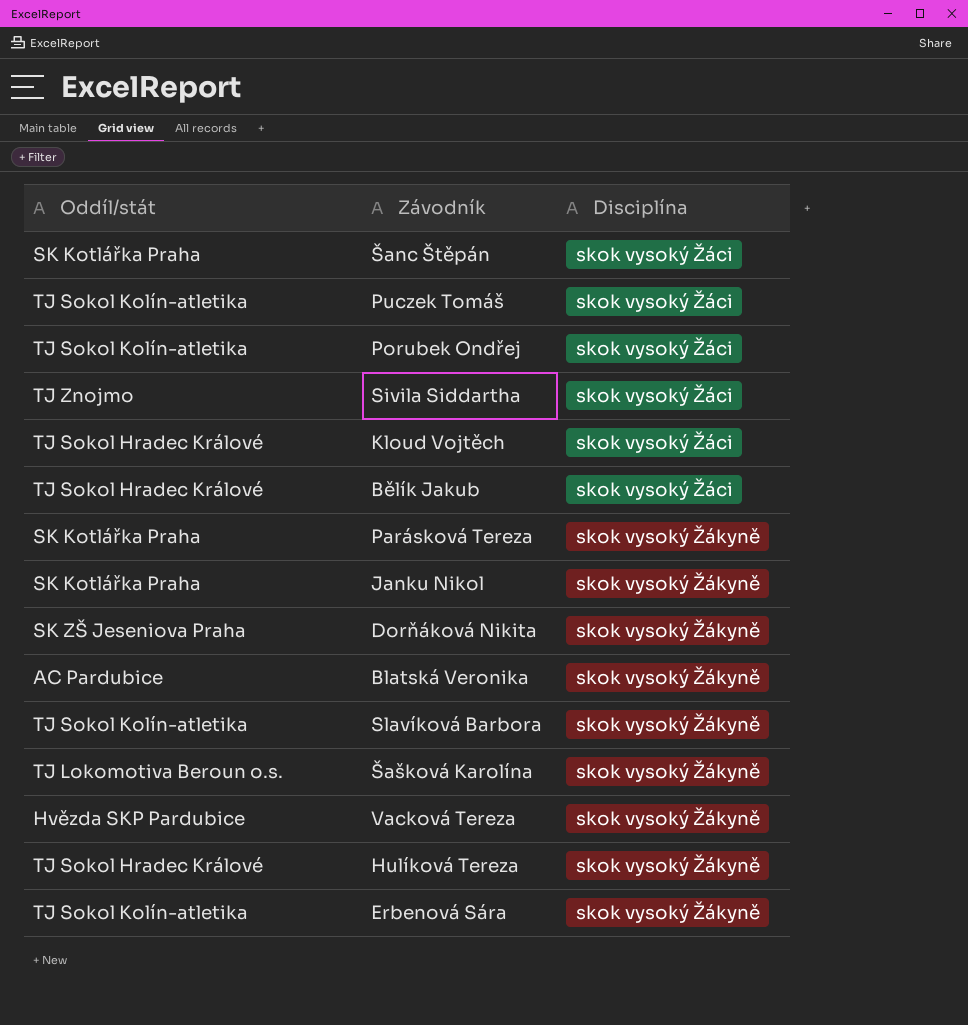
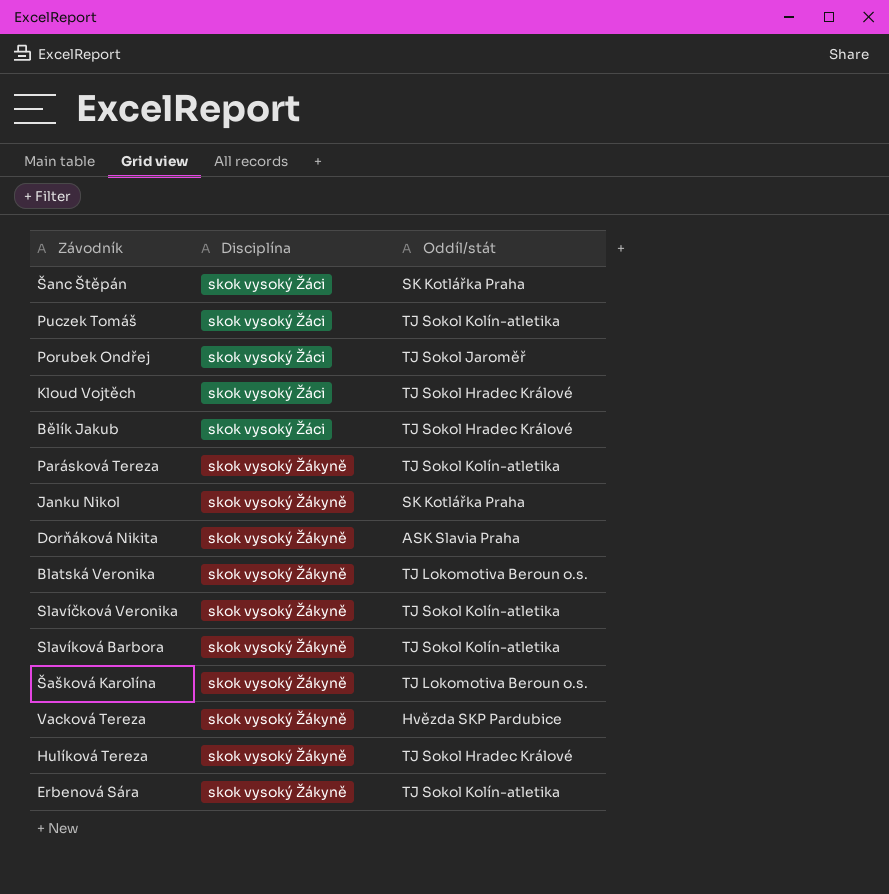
column Oddíl/stát | position: 1 -> 3
row Sivila Siddartha: TJ Znojmo | skok vysoký Žáci -> none
Porubek Ondřej | Oddíl/stát: TJ Sokol Kolín-atletika -> TJ Sokol Jaroměř
Parásková Tereza | Oddíl/stát: SK Kotlářka Praha -> TJ Sokol Kolín-atletika
Dorňáková Nikita | Oddíl/stát: SK ZŠ Jeseniova Praha -> ASK Slavia Praha
Blatská Veronika | Oddíl/stát: AC Pardubice -> TJ Lokomotiva Beroun o.s.
row Slavíčková Veronika: none -> skok vysoký Žákyně | TJ Sokol Kolín-atletika

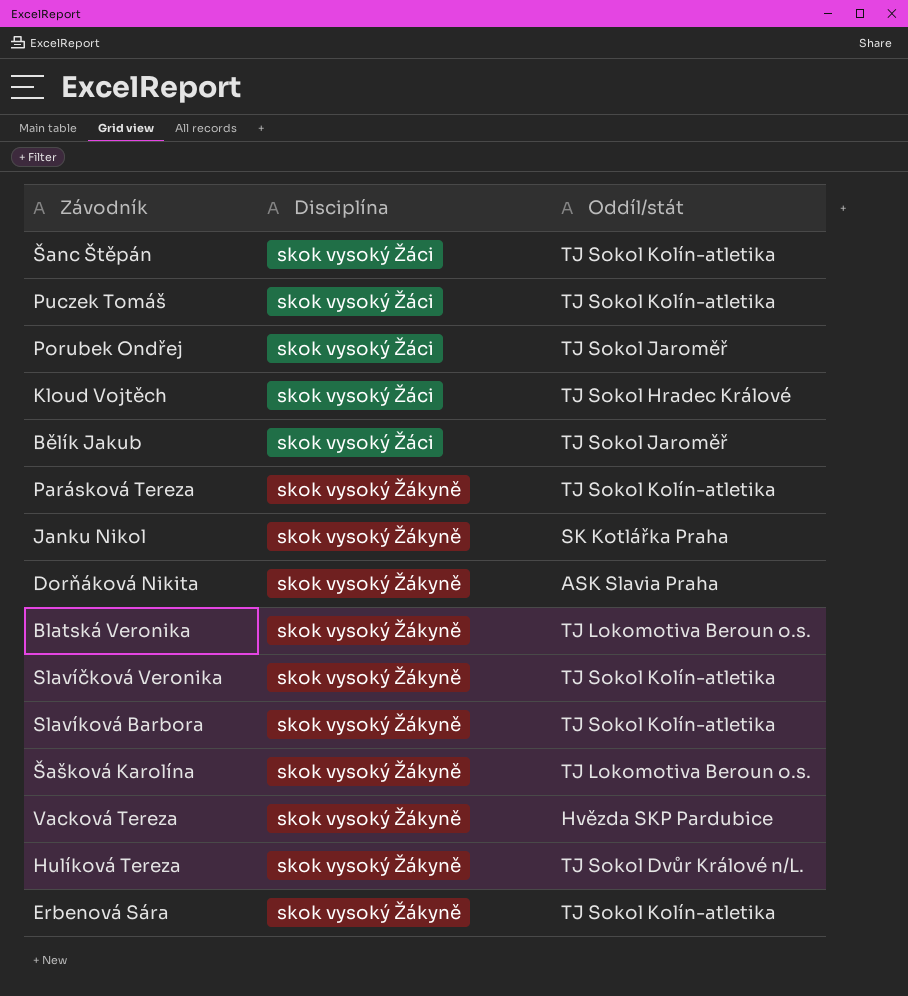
Šanc Štěpán | Oddíl/stát: SK Kotlářka Praha -> TJ Sokol Kolín-atletika
Bělík Jakub | Oddíl/stát: TJ Sokol Hradec Králové -> TJ Sokol Jaroměř
Hulíková Tereza | Oddíl/stát: TJ Sokol Hradec Králové -> TJ Sokol Dvůr Králové n/L.

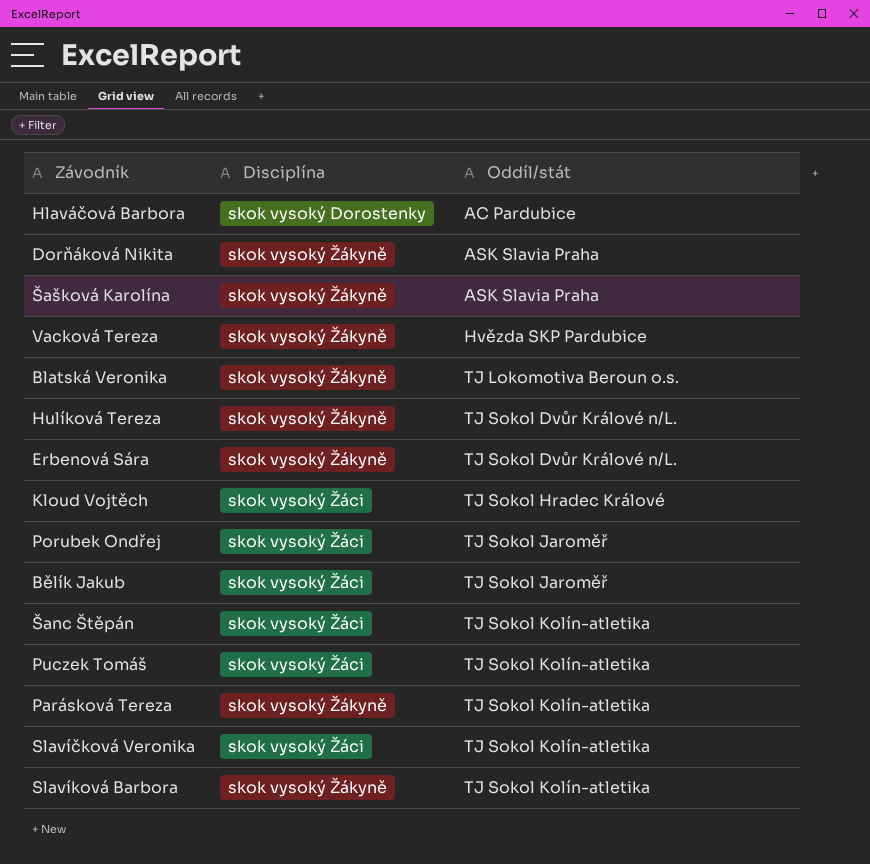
row order: Disciplína ascending -> Oddíl/stát ascending
row Janku Nikol: skok vysoký Žákyně | SK Kotlářka Praha -> none
row Hlaváčová Barbora: none -> skok vysoký Dorostenky | AC Pardubice
Šašková Karolína | Oddíl/stát: TJ Lokomotiva Beroun o.s. -> ASK Slavia Praha
Erbenová Sára | Oddíl/stát: TJ Sokol Kolín-atletika -> TJ Sokol Dvůr Králové n/L.
Slavíčková Veronika | Disciplína: skok vysoký Žákyně -> skok vysoký Žáci

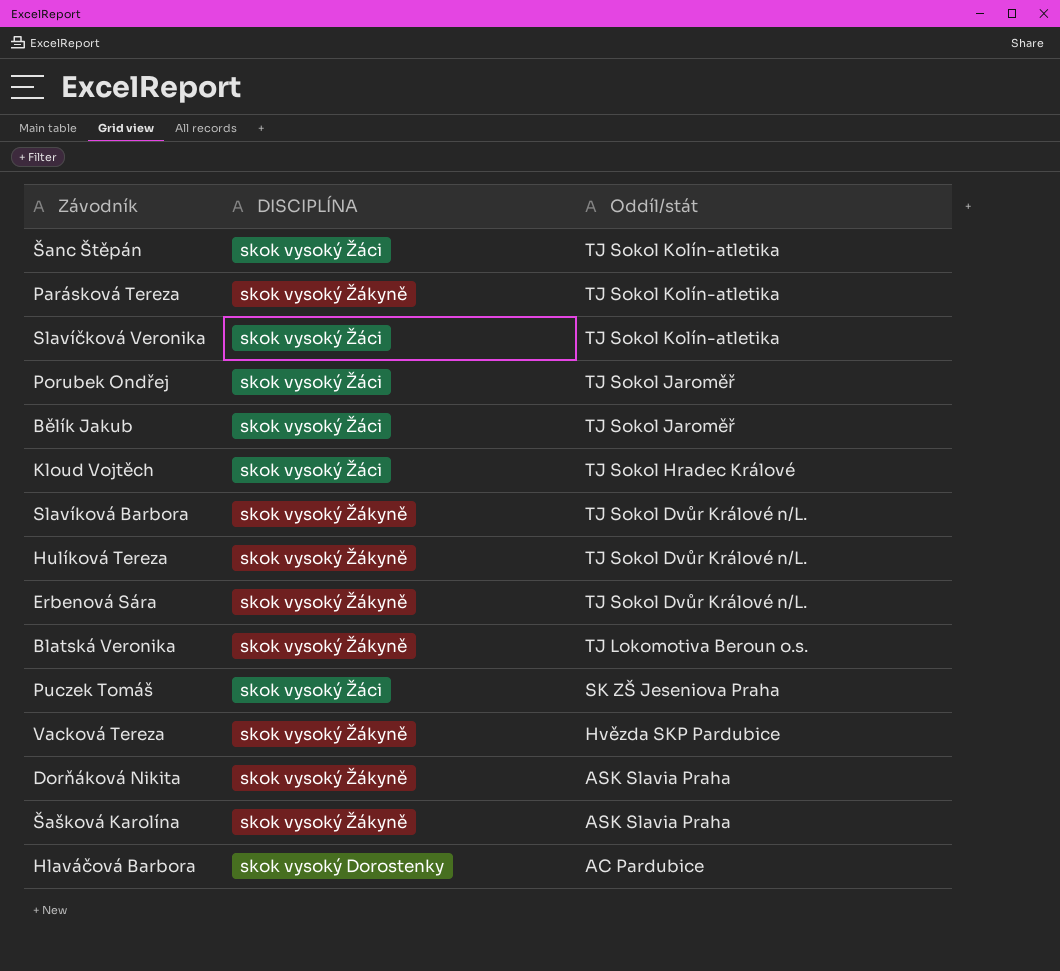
row order: Oddíl/stát ascending -> Oddíl/stát descending
column name: Disciplína -> DISCIPLÍNA
Slavíková Barbora | Oddíl/stát: TJ Sokol Kolín-atletika -> TJ Sokol Dvůr Králové n/L.
Puczek Tomáš | Oddíl/stát: TJ Sokol Kolín-atletika -> SK ZŠ Jeseniova Praha

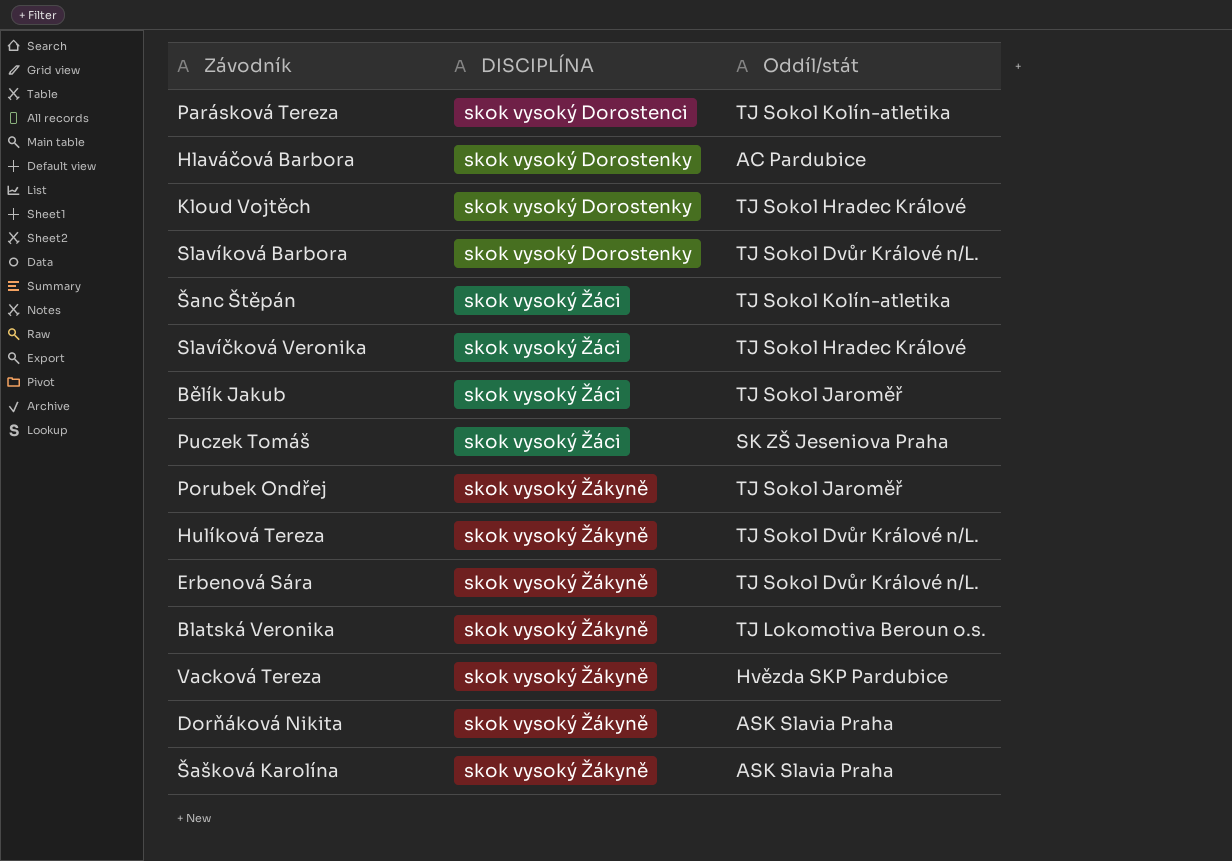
row order: Oddíl/stát descending -> DISCIPLÍNA ascending
Parásková Tereza | DISCIPLÍNA: skok vysoký Žákyně -> skok vysoký Dorostenci
Kloud Vojtěch | DISCIPLÍNA: skok vysoký Žáci -> skok vysoký Dorostenky
Slavíková Barbora | DISCIPLÍNA: skok vysoký Žákyně -> skok vysoký Dorostenky
Slavíčková Veronika | Oddíl/stát: TJ Sokol Kolín-atletika -> TJ Sokol Hradec Králové
Porubek Ondřej | DISCIPLÍNA: skok vysoký Žáci -> skok vysoký Žákyně

